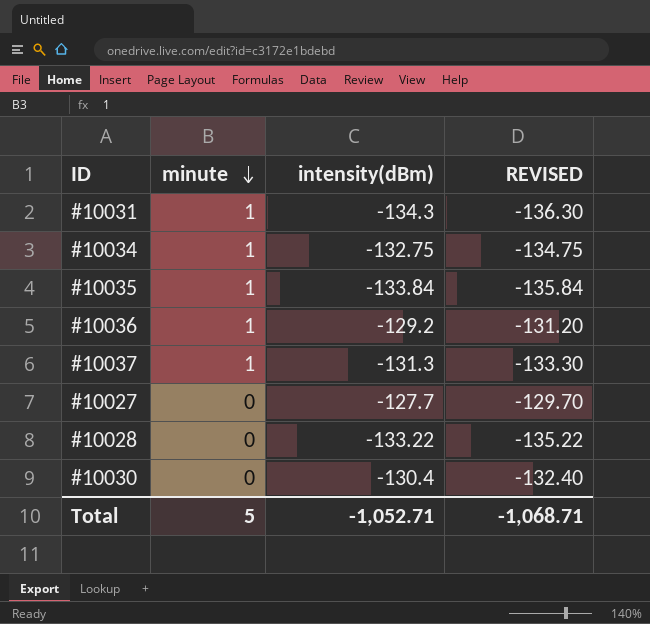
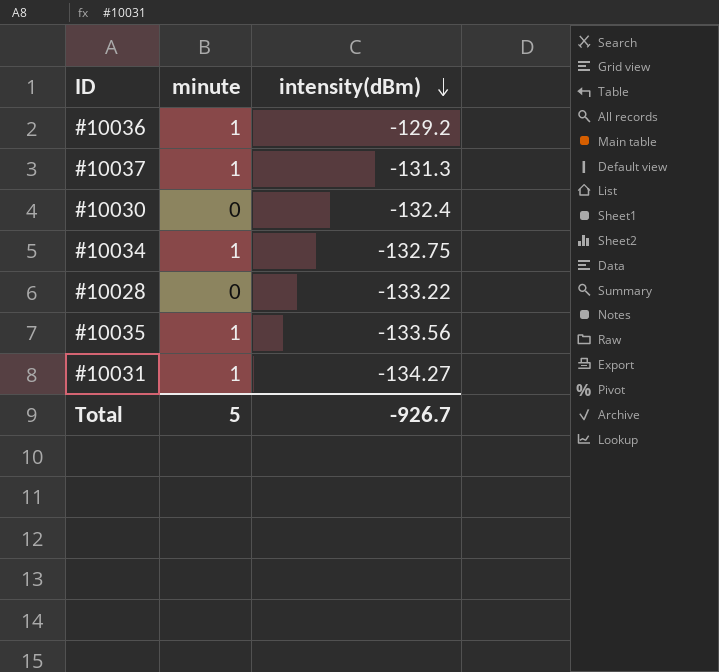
row order: minute descending -> intensity(dBm) descending
column REVISED | formula: [intensity(dBm)] - 2 -> none
row #10027: 0 | -127.7 | -129.70 -> none
#10030 | intensity(dBm): -130.4 -> -132.4
#10035 | intensity(dBm): -133.84 -> -133.56
#10031 | intensity(dBm): -134.3 -> -134.27
Total | intensity(dBm): -1,052.71 -> -926.7

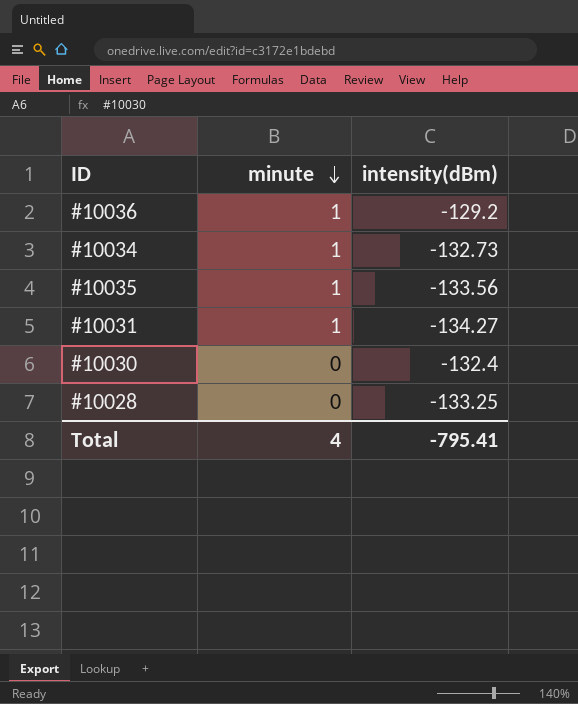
row order: intensity(dBm) descending -> minute descending
row #10037: 1 | -131.3 -> none
#10034 | intensity(dBm): -132.75 -> -132.73
#10028 | intensity(dBm): -133.22 -> -133.25
Total | minute: 5 -> 4
Total | intensity(dBm): -926.7 -> -795.41

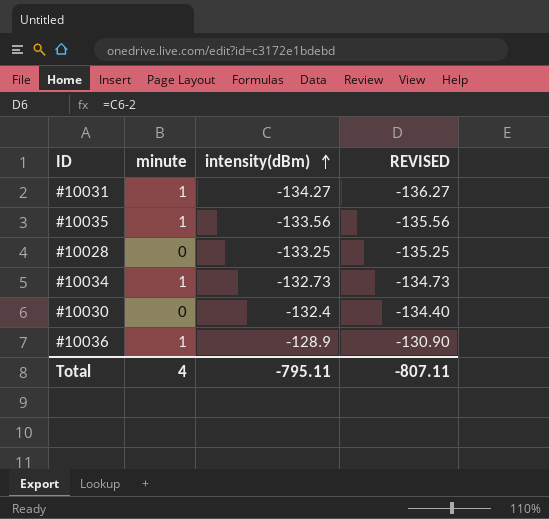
row order: minute descending -> intensity(dBm) ascending
column REVISED | formula: none -> [intensity(dBm)] - 2
#10036 | intensity(dBm): -129.2 -> -128.9
Total | intensity(dBm): -795.41 -> -795.11

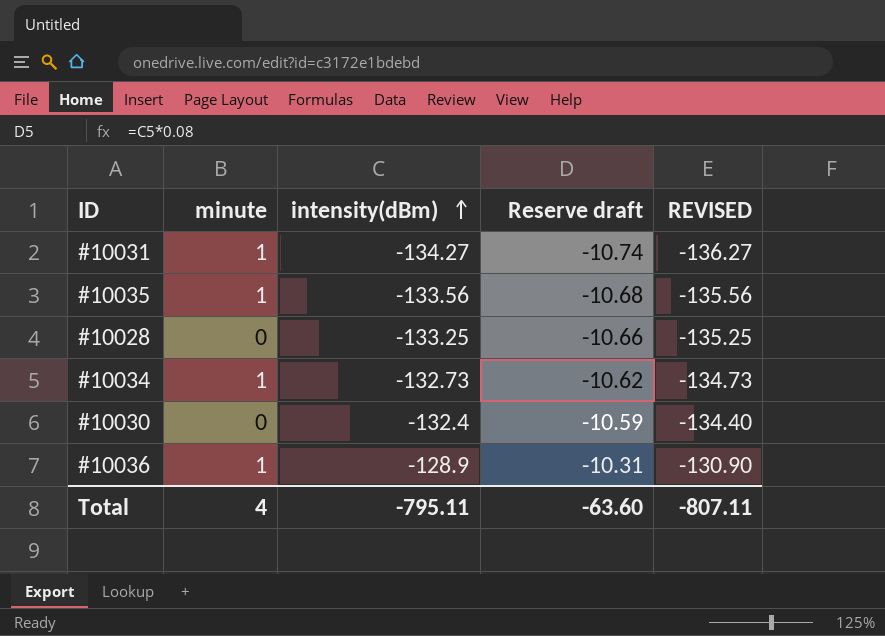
column Reserve draft | formula: none -> [intensity(dBm)] * 0.08

